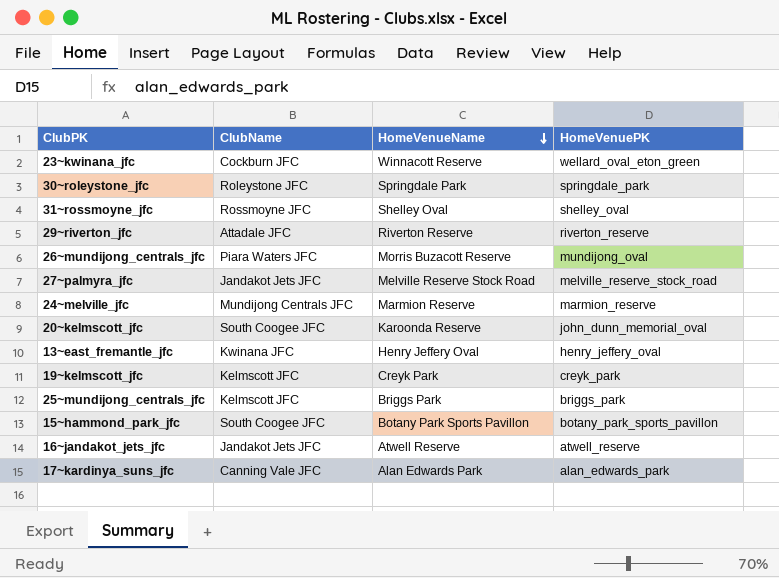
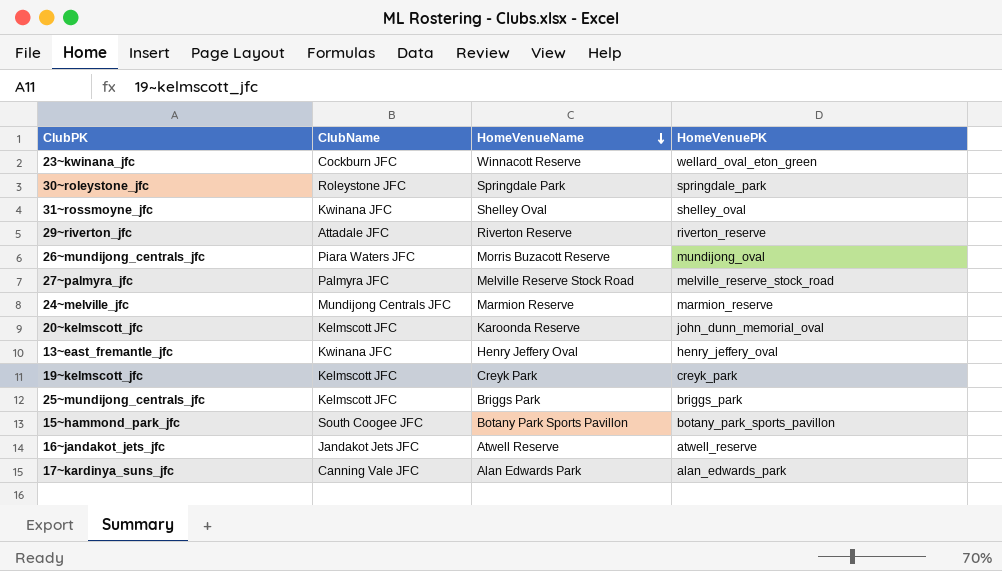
31~rossmoyne_jfc | ClubName: Rossmoyne JFC -> Kwinana JFC
27~palmyra_jfc | ClubName: Jandakot Jets JFC -> Palmyra JFC
20~kelmscott_jfc | ClubName: South Coogee JFC -> Kelmscott JFC

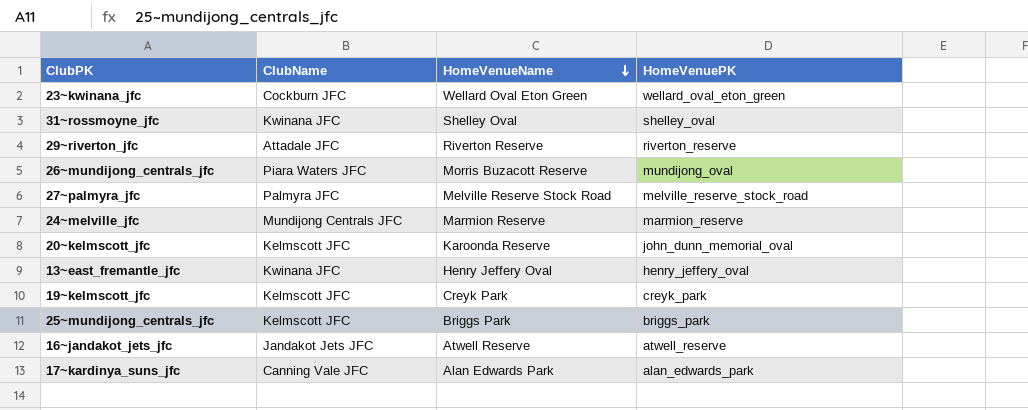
row 30~roleystone_jfc: Roleystone JFC | Springdale Park | springdale_park -> none
row 15~hammond_park_jfc: South Coogee JFC | Botany Park Sports Pavillon | botany_park_sports_pavillon -> none
23~kwinana_jfc | HomeVenueName: Winnacott Reserve -> Wellard Oval Eton Green

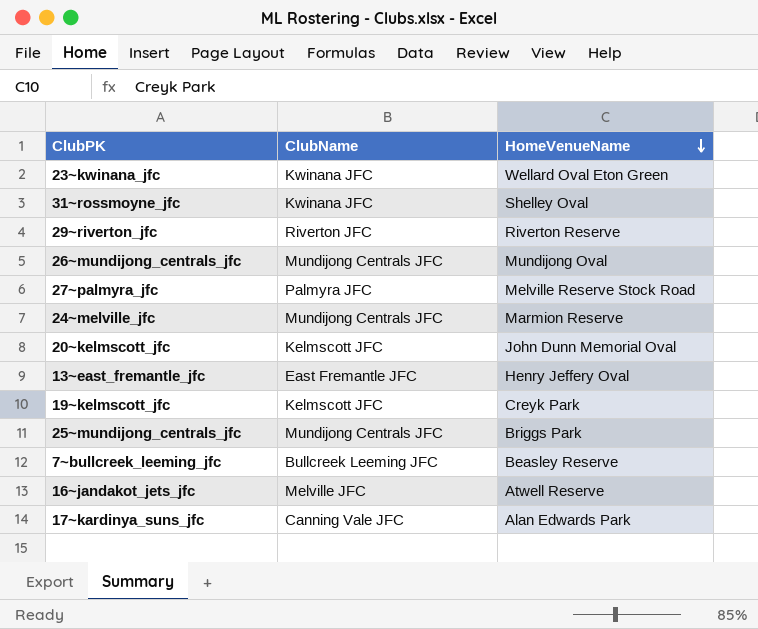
column HomeVenuePK | position: 4 -> none
23~kwinana_jfc | ClubName: Cockburn JFC -> Kwinana JFC
29~riverton_jfc | ClubName: Attadale JFC -> Riverton JFC
26~mundijong_centrals_jfc | ClubName: Piara Waters JFC -> Mundijong Centrals JFC
26~mundijong_centrals_jfc | HomeVenueName: Morris Buzacott Reserve -> Mundijong Oval
20~kelmscott_jfc | HomeVenueName: Karoonda Reserve -> John Dunn Memorial Oval
13~east_fremantle_jfc | ClubName: Kwinana JFC -> East Fremantle JFC
25~mundijong_centrals_jfc | ClubName: Kelmscott JFC -> Mundijong Centrals JFC
row 7~bullcreek_leeming_jfc: none -> Bullcreek Leeming JFC | Beasley Reserve
16~jandakot_jets_jfc | ClubName: Jandakot Jets JFC -> Melville JFC

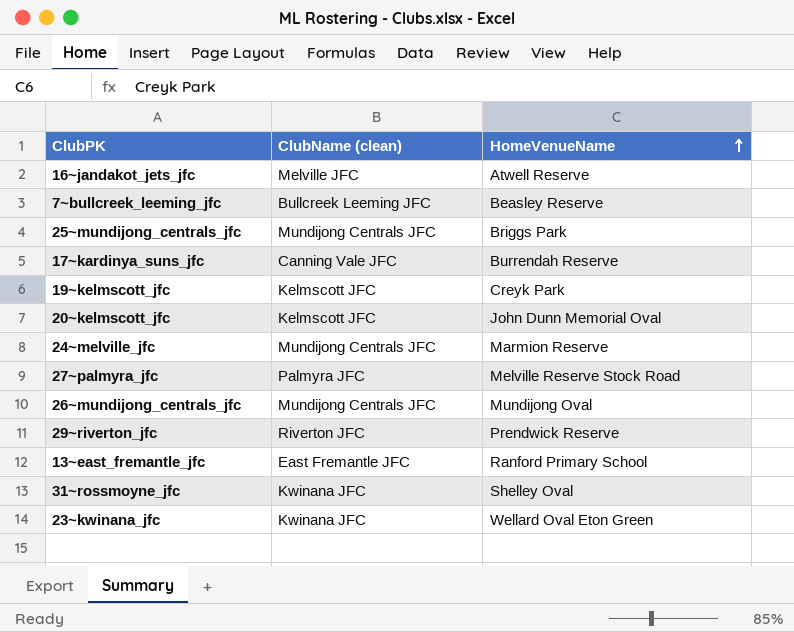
row order: HomeVenueName descending -> HomeVenueName ascending
column name: ClubName -> ClubName (clean)
17~kardinya_suns_jfc | HomeVenueName: Alan Edwards Park -> Burrendah Reserve
29~riverton_jfc | HomeVenueName: Riverton Reserve -> Prendwick Reserve
13~east_fremantle_jfc | HomeVenueName: Henry Jeffery Oval -> Ranford Primary School

